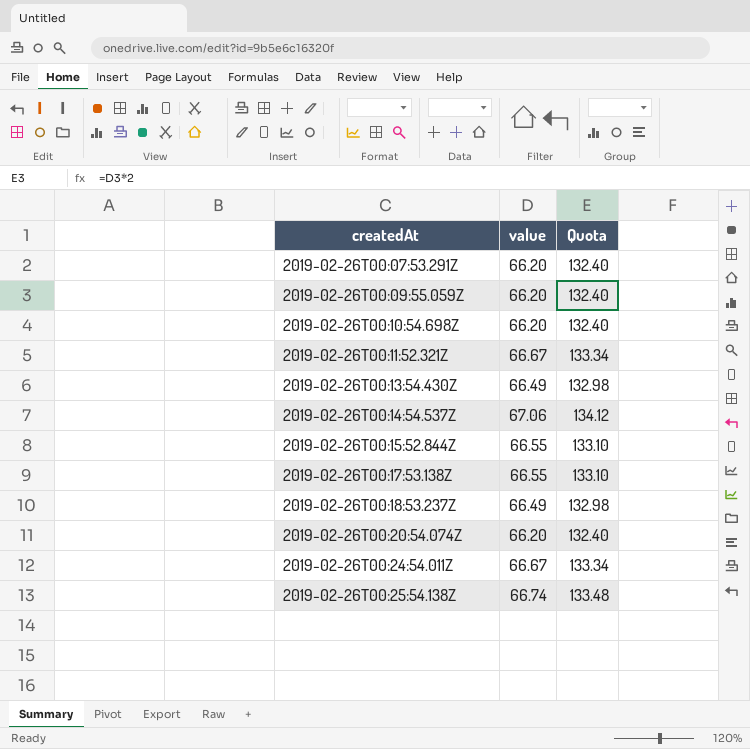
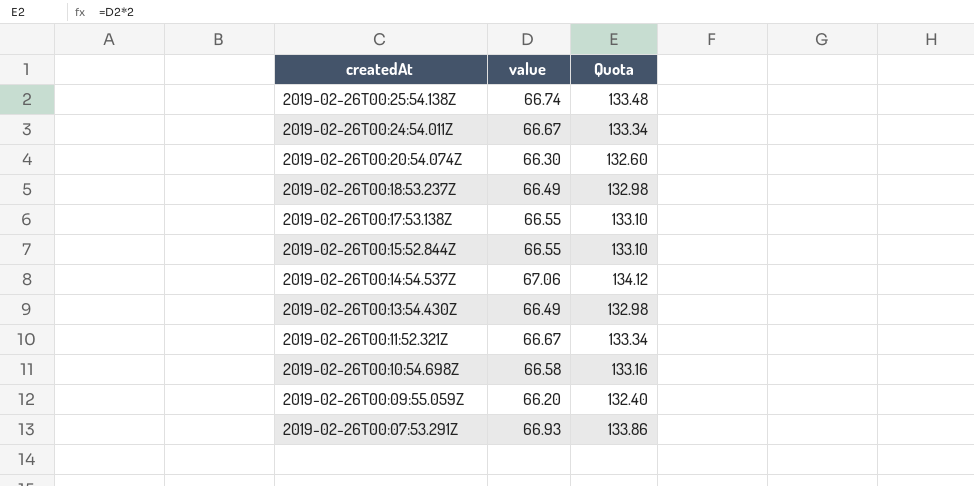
row order: createdAt ascending -> createdAt descending
2019-02-26T00:20:54.074Z | value: 66.20 -> 66.30
2019-02-26T00:20:54.074Z | Quota: 132.40 -> 132.60
2019-02-26T00:10:54.698Z | value: 66.20 -> 66.58
2019-02-26T00:10:54.698Z | Quota: 132.40 -> 133.16
2019-02-26T00:07:53.291Z | value: 66.20 -> 66.93
2019-02-26T00:07:53.291Z | Quota: 132.40 -> 133.86

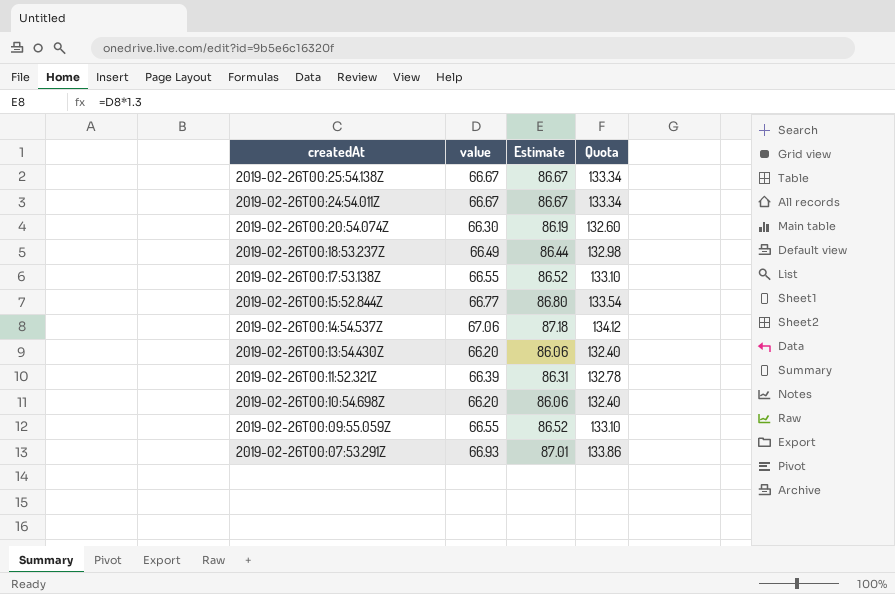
column Estimate | formula: none -> [value] * 1.3
2019-02-26T00:25:54.138Z | value: 66.74 -> 66.67
2019-02-26T00:25:54.138Z | Quota: 133.48 -> 133.34
2019-02-26T00:15:52.844Z | value: 66.55 -> 66.77
2019-02-26T00:15:52.844Z | Quota: 133.10 -> 133.54
2019-02-26T00:13:54.430Z | value: 66.49 -> 66.20
2019-02-26T00:13:54.430Z | Quota: 132.98 -> 132.40
2019-02-26T00:11:52.321Z | value: 66.67 -> 66.39
2019-02-26T00:11:52.321Z | Quota: 133.34 -> 132.78
2019-02-26T00:10:54.698Z | value: 66.58 -> 66.20
2019-02-26T00:10:54.698Z | Quota: 133.16 -> 132.40
2019-02-26T00:09:55.059Z | value: 66.20 -> 66.55
2019-02-26T00:09:55.059Z | Quota: 132.40 -> 133.10

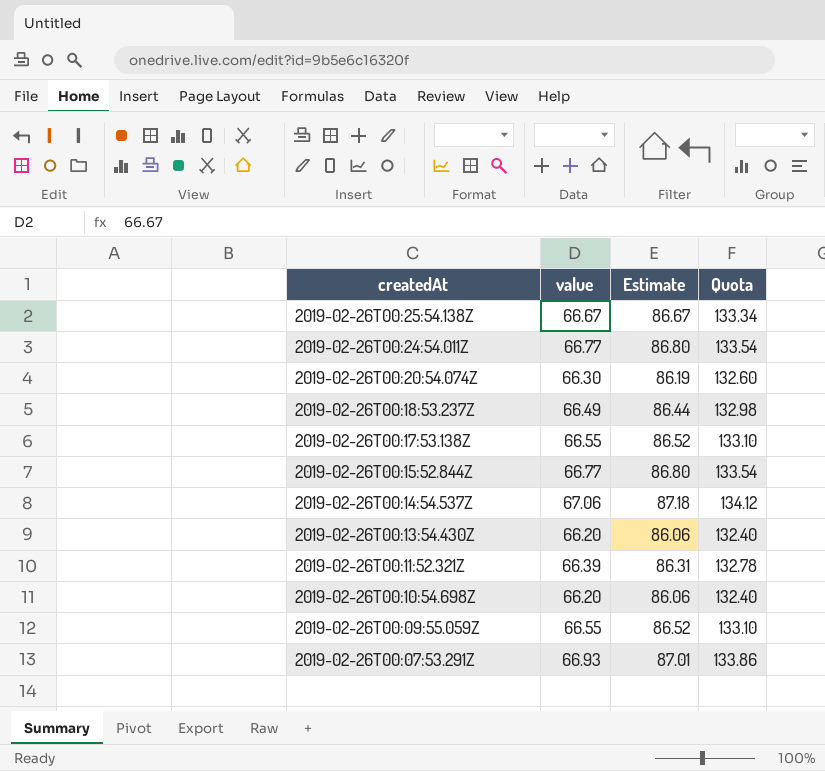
2019-02-26T00:24:54.011Z | value: 66.67 -> 66.77
2019-02-26T00:24:54.011Z | Estimate: 86.67 -> 86.80
2019-02-26T00:24:54.011Z | Quota: 133.34 -> 133.54

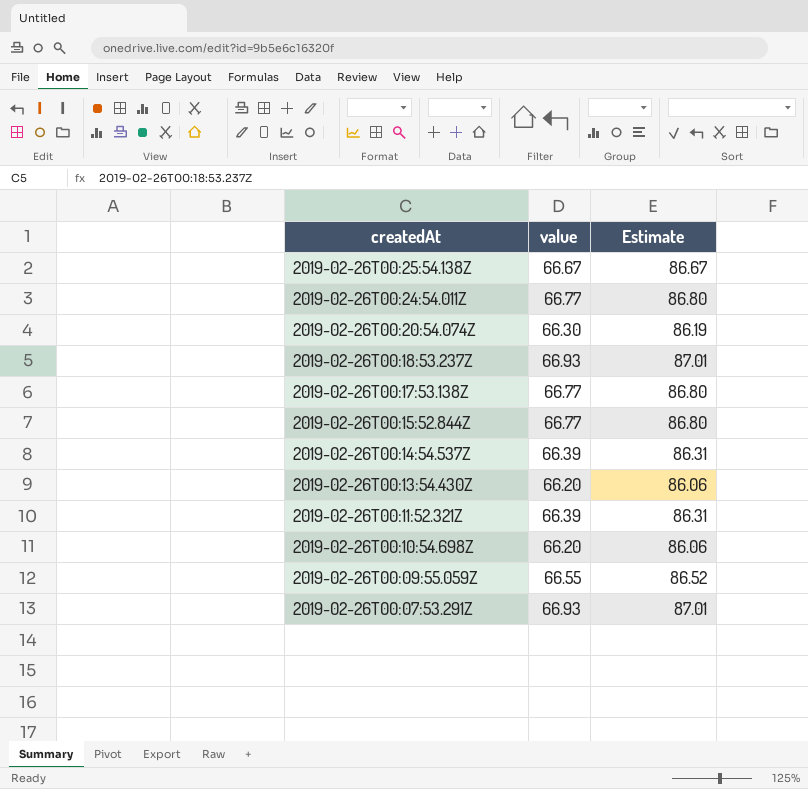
column Quota | formula: [value] * 2 -> none
2019-02-26T00:18:53.237Z | value: 66.49 -> 66.93
2019-02-26T00:18:53.237Z | Estimate: 86.44 -> 87.01
2019-02-26T00:17:53.138Z | value: 66.55 -> 66.77
2019-02-26T00:17:53.138Z | Estimate: 86.52 -> 86.80
2019-02-26T00:14:54.537Z | value: 67.06 -> 66.39
2019-02-26T00:14:54.537Z | Estimate: 87.18 -> 86.31

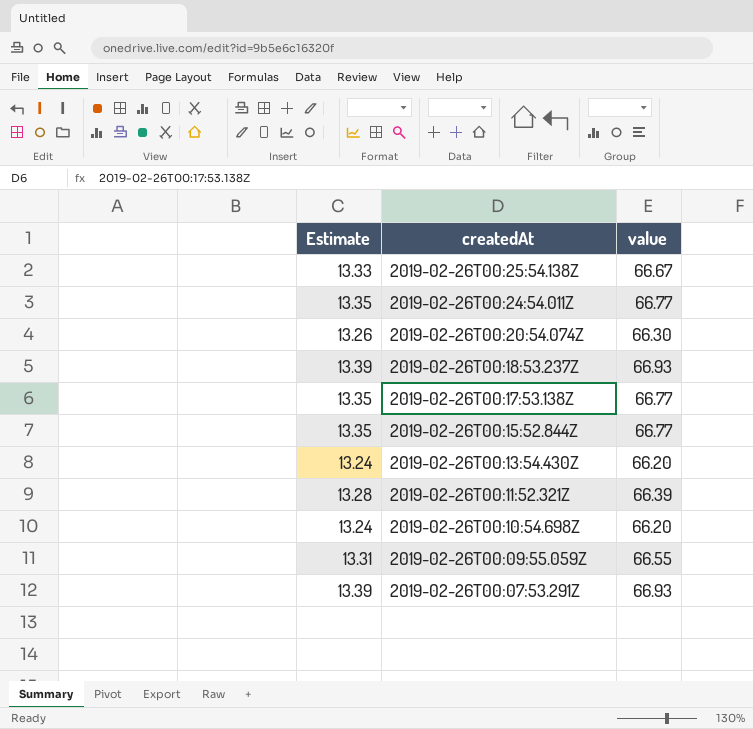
column Estimate | formula: [value] * 1.3 -> [value] * 0.2
column Estimate | position: 3 -> 1
row 2019-02-26T00:14:54.537Z: 66.39 | 86.31 -> none

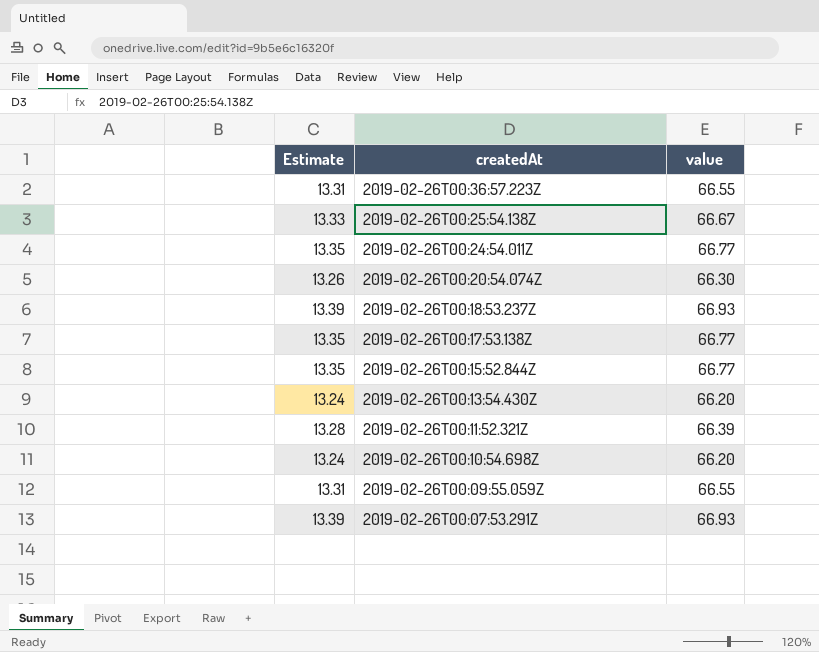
row 2019-02-26T00:36:57.223Z: none -> 13.31 | 66.55

